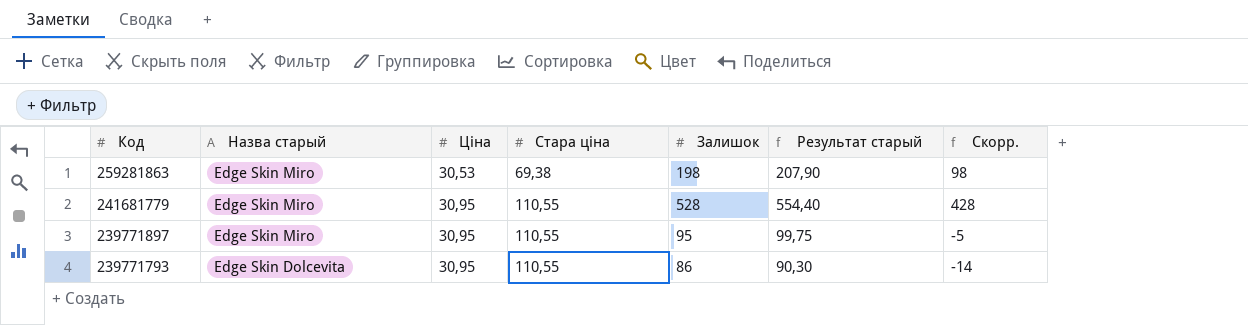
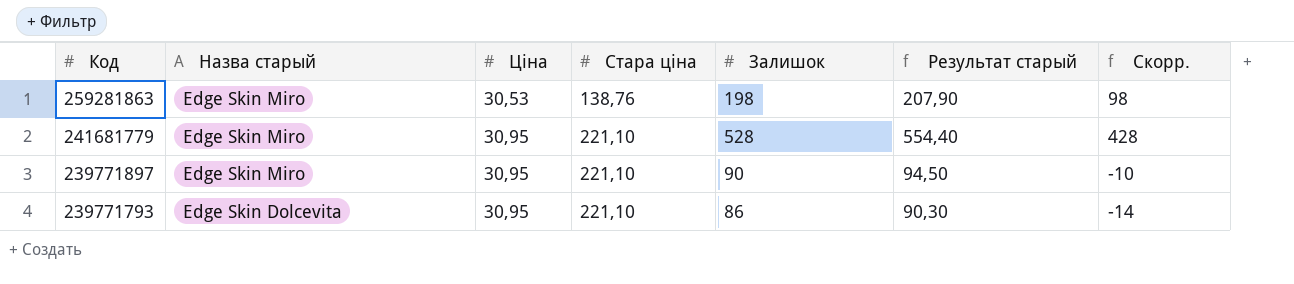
259281863 | Стара ціна: 69,38 -> 138,76
241681779 | Стара ціна: 110,55 -> 221,10
239771897 | Стара ціна: 110,55 -> 221,10
239771897 | Залишок: 95 -> 90
239771897 | Результат старый: 99,75 -> 94,50
239771897 | Скорр.: -5 -> -10
239771793 | Стара ціна: 110,55 -> 221,10

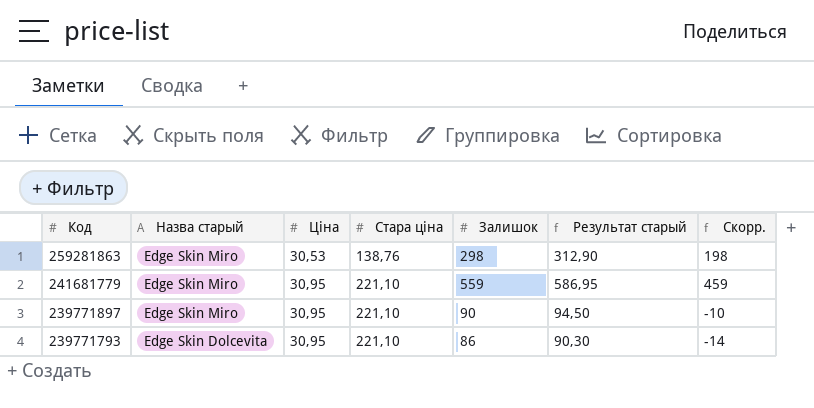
259281863 | Залишок: 198 -> 298
259281863 | Результат старый: 207,90 -> 312,90
259281863 | Скорр.: 98 -> 198
241681779 | Залишок: 528 -> 559
241681779 | Результат старый: 554,40 -> 586,95
241681779 | Скорр.: 428 -> 459

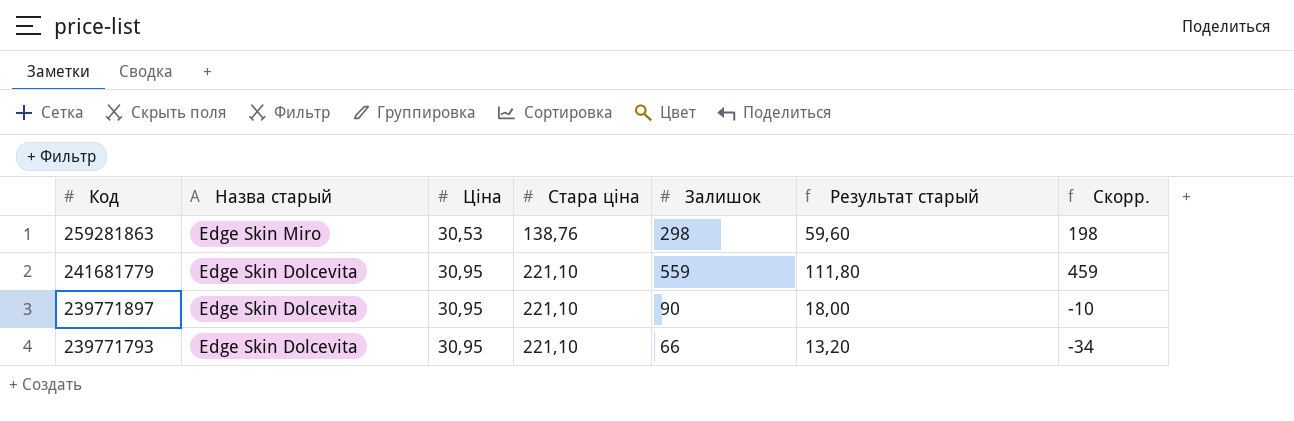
column Результат старый | formula: [Залишок] * 1,05 -> [Залишок] * 0,2
241681779 | Назва старый: Edge Skin Miro -> Edge Skin Dolcevita
239771897 | Назва старый: Edge Skin Miro -> Edge Skin Dolcevita
239771793 | Залишок: 86 -> 66
239771793 | Скорр.: -14 -> -34

